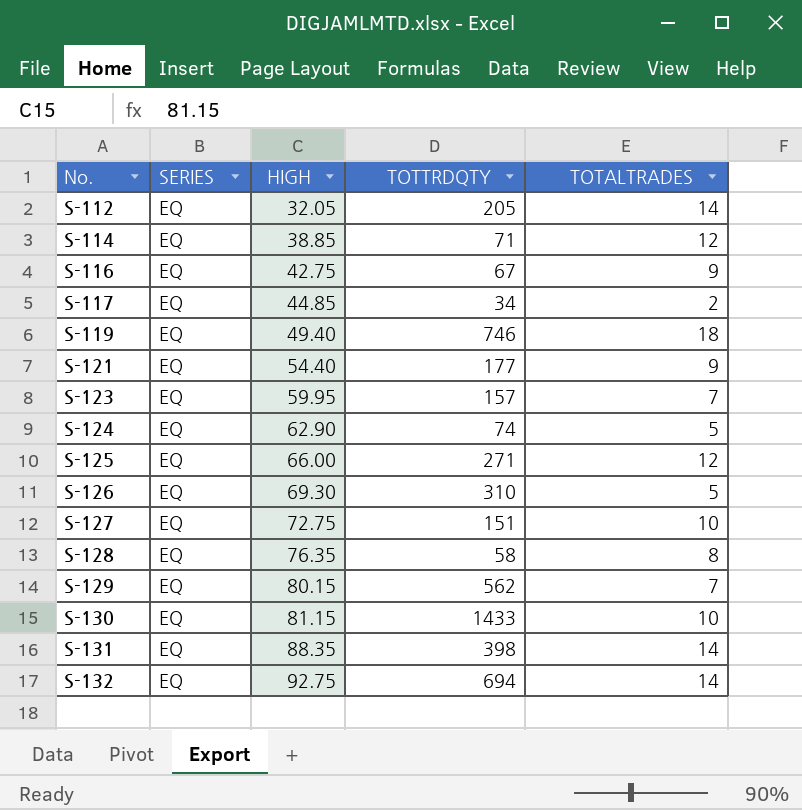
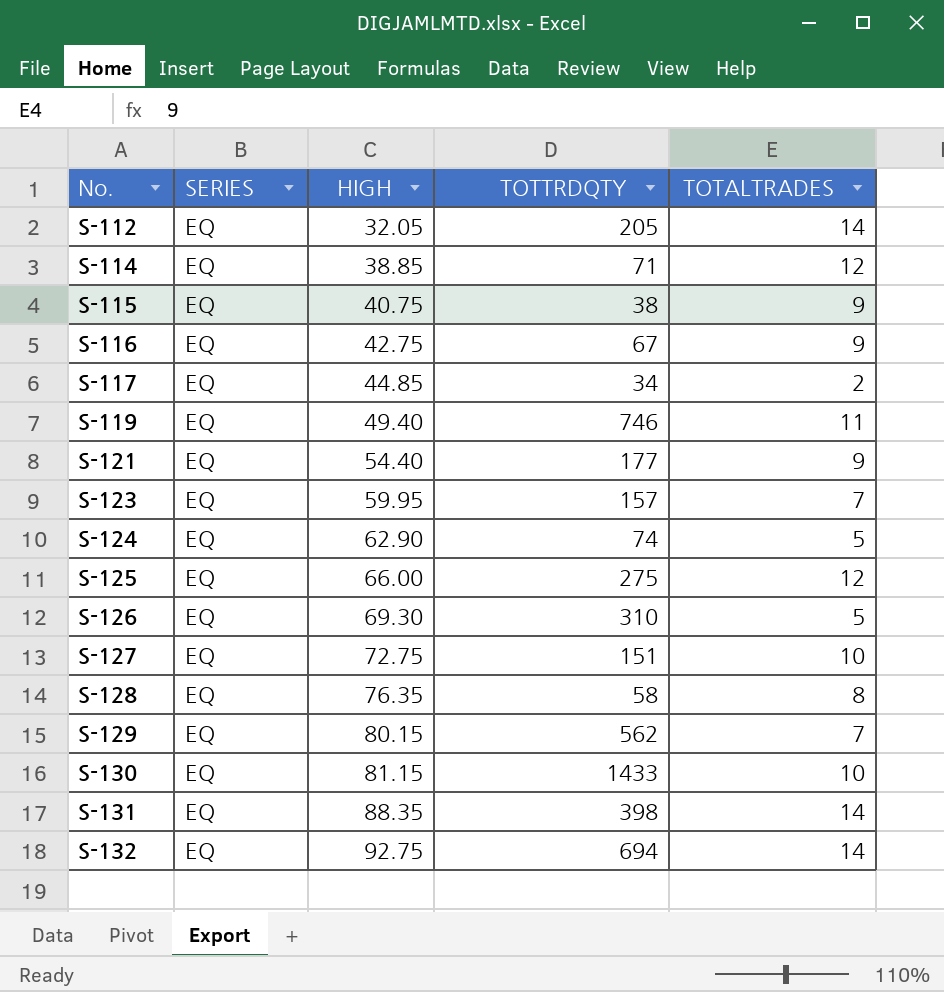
row S-115: none -> EQ | 40.75 | 38 | 9
S-119 | TOTALTRADES: 18 -> 11
S-125 | TOTTRDQTY: 271 -> 275

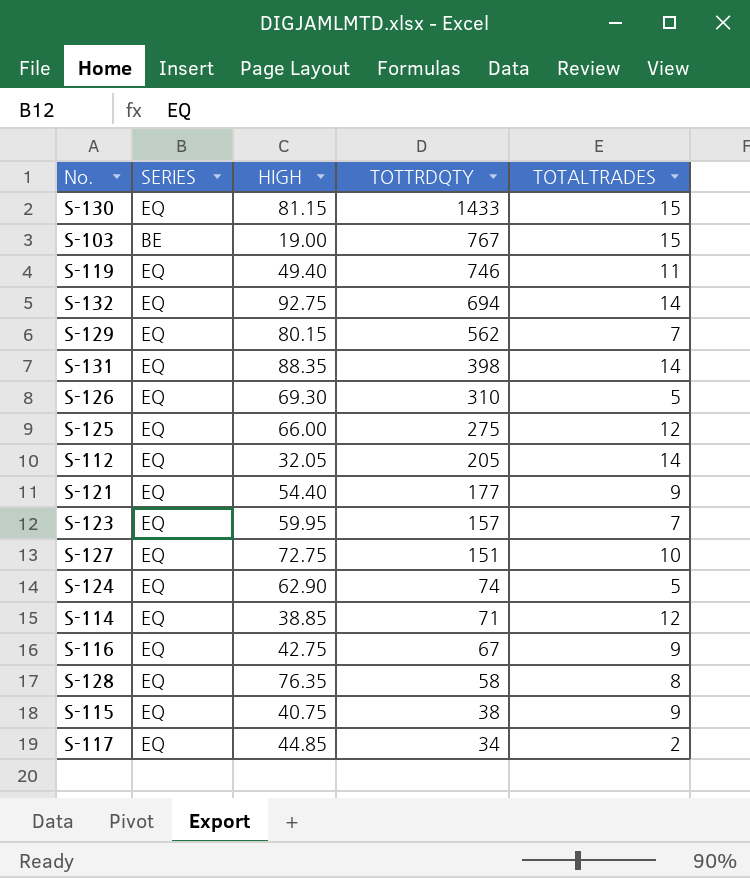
row order: No. ascending -> TOTTRDQTY descending
S-130 | TOTALTRADES: 10 -> 15
row S-103: none -> BE | 19.00 | 767 | 15

